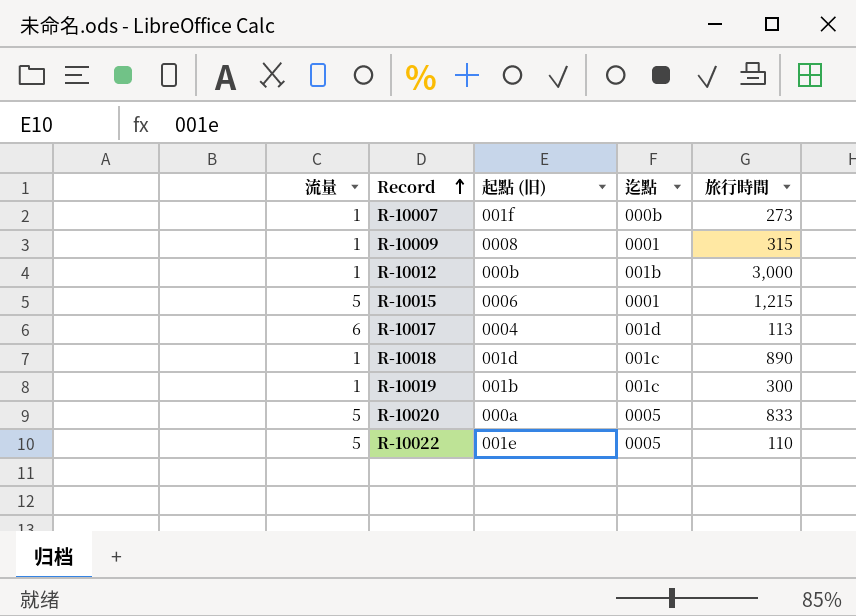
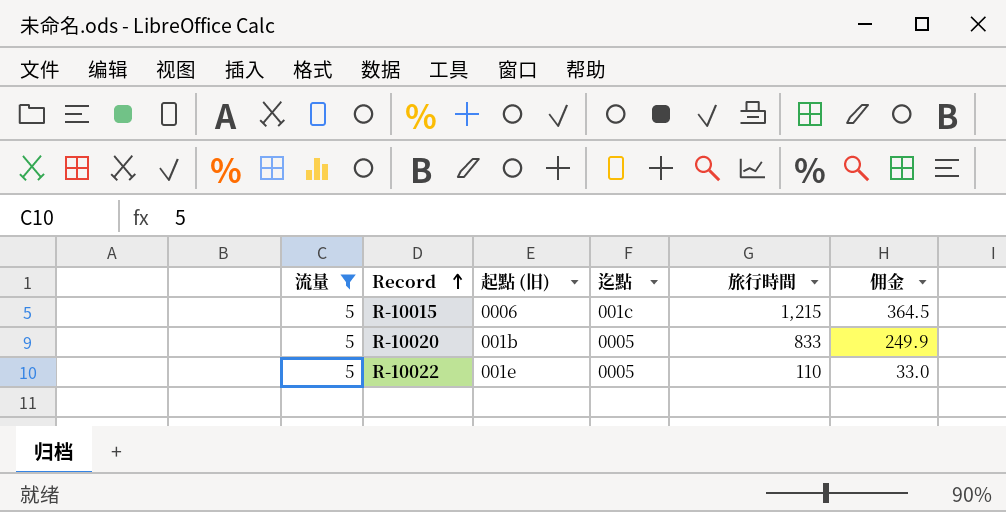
filter: none -> 流量 = 5
column 佣金 | formula: none -> [旅行時間] * 0.3
R-10015 | 迄點: 0001 -> 001c
R-10020 | 起點 (旧): 000a -> 001b

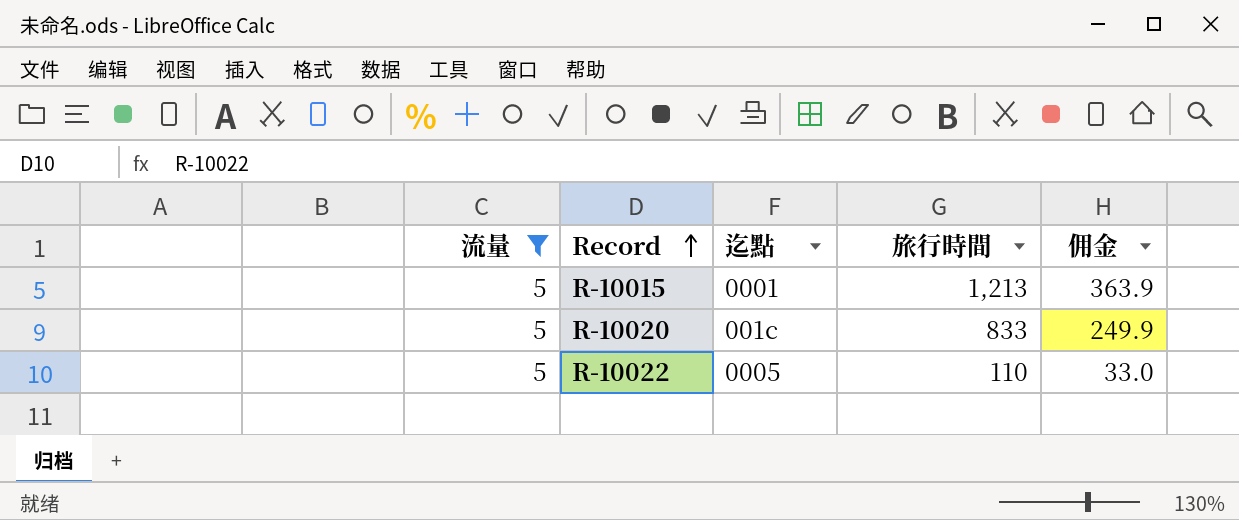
column 起點 (旧) | position: 3 -> none
R-10015 | 迄點: 001c -> 0001
R-10015 | 旅行時間: 1,215 -> 1,213
R-10015 | 佣金: 364.5 -> 363.9
R-10020 | 迄點: 0005 -> 001c

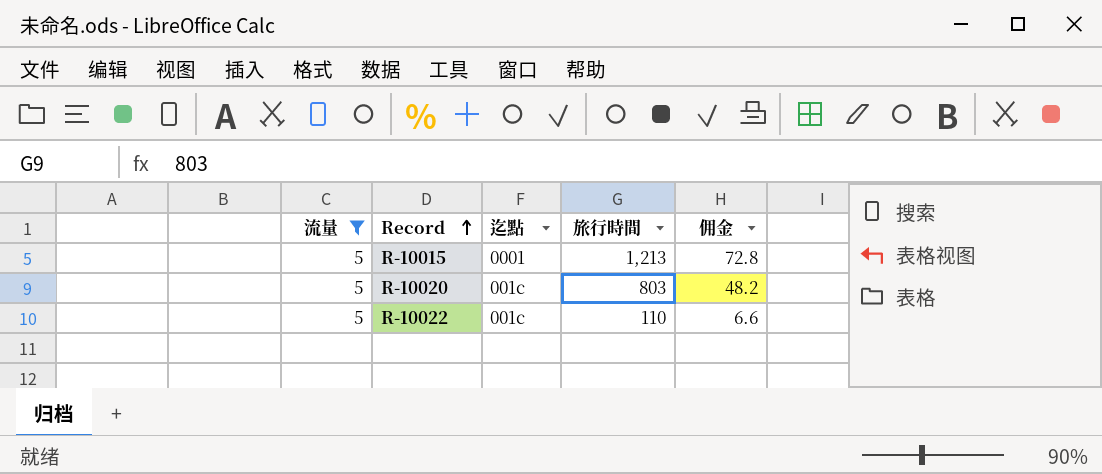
column 佣金 | formula: [旅行時間] * 0.3 -> [旅行時間] * 0.06
R-10020 | 旅行時間: 833 -> 803
R-10022 | 迄點: 0005 -> 001c

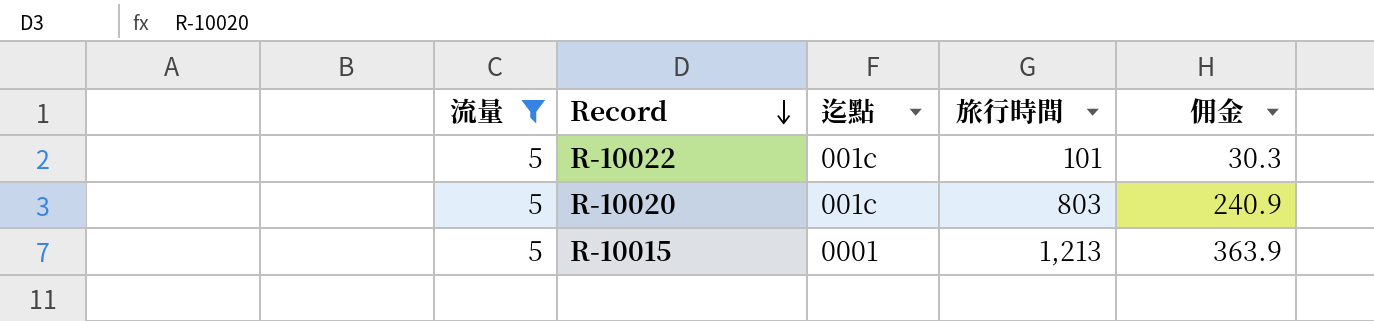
row order: Record ascending -> Record descending
column 佣金 | formula: [旅行時間] * 0.06 -> [旅行時間] * 0.3
R-10022 | 旅行時間: 110 -> 101

